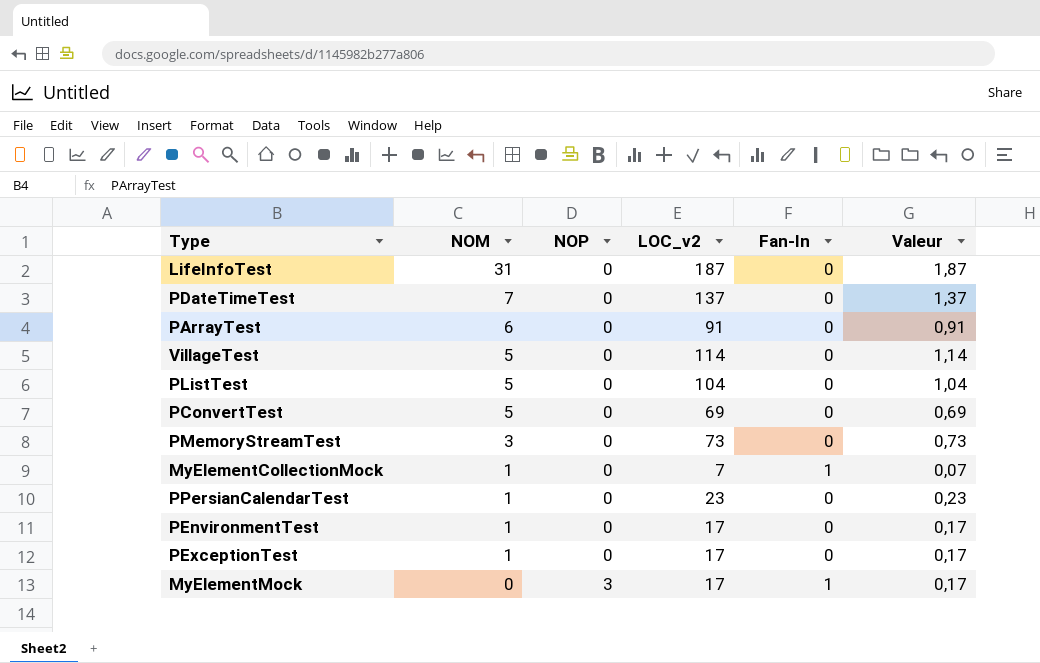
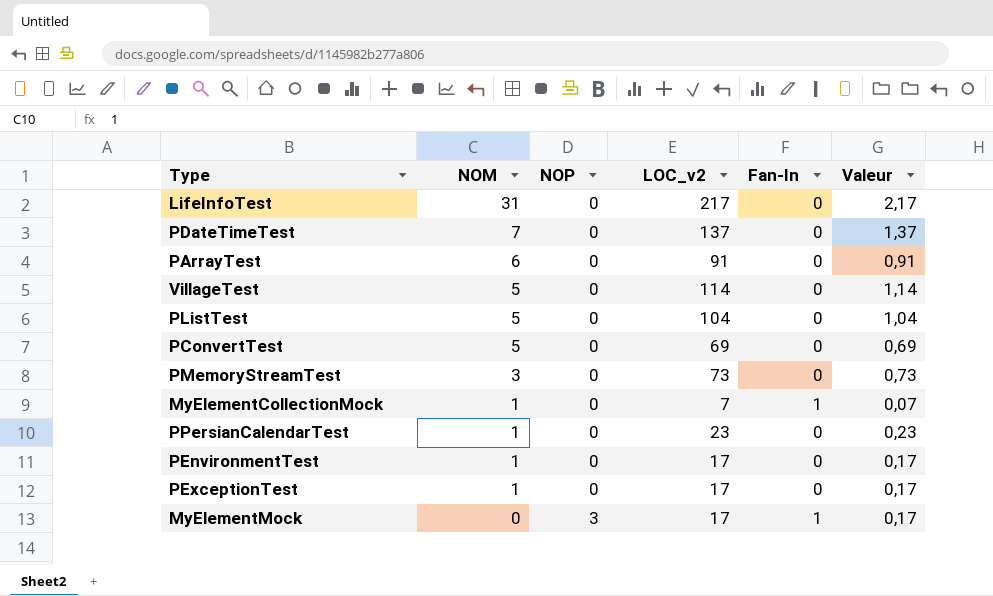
LifeInfoTest | LOC_v2: 187 -> 217
LifeInfoTest | Valeur: 1,87 -> 2,17

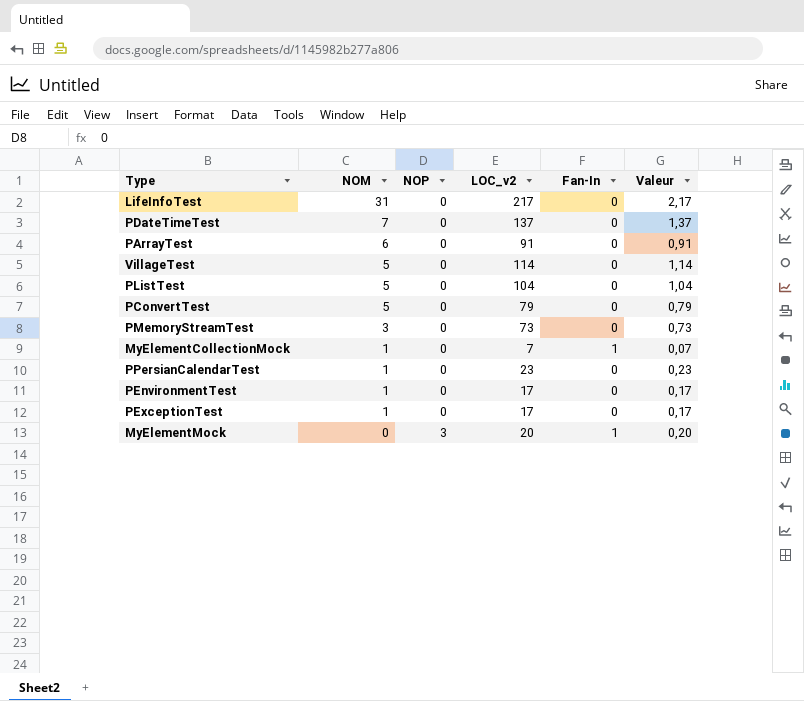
PConvertTest | LOC_v2: 69 -> 79
PConvertTest | Valeur: 0,69 -> 0,79
MyElementMock | LOC_v2: 17 -> 20
MyElementMock | Valeur: 0,17 -> 0,20

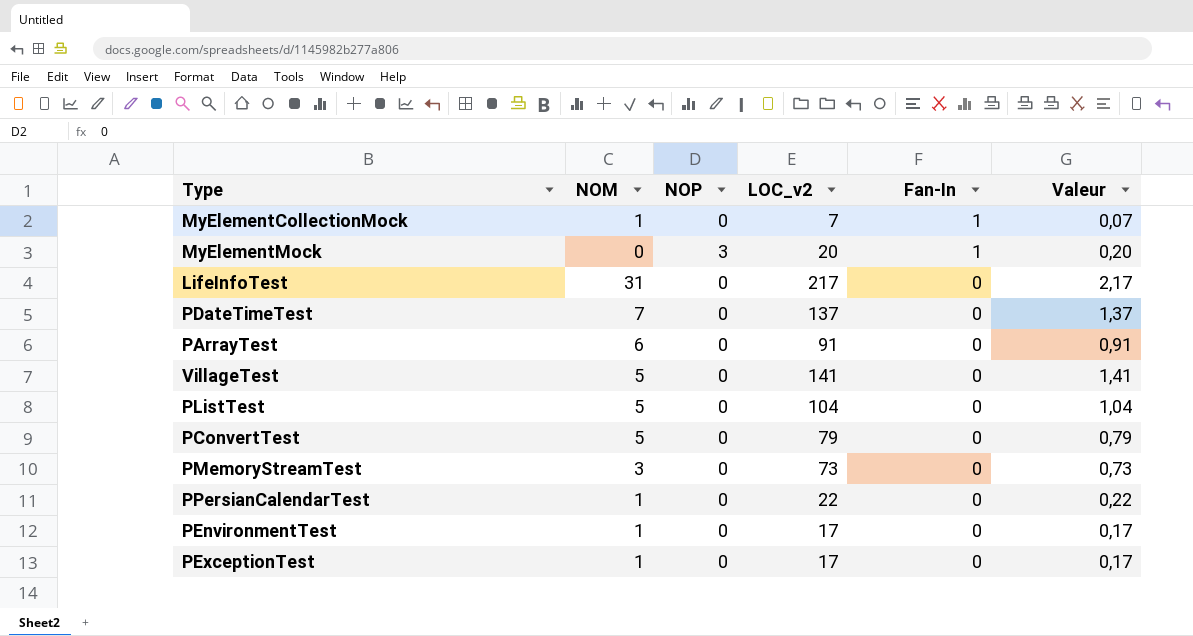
row order: NOM descending -> Fan-In descending
VillageTest | LOC_v2: 114 -> 141
VillageTest | Valeur: 1,14 -> 1,41
PPersianCalendarTest | LOC_v2: 23 -> 22
PPersianCalendarTest | Valeur: 0,23 -> 0,22

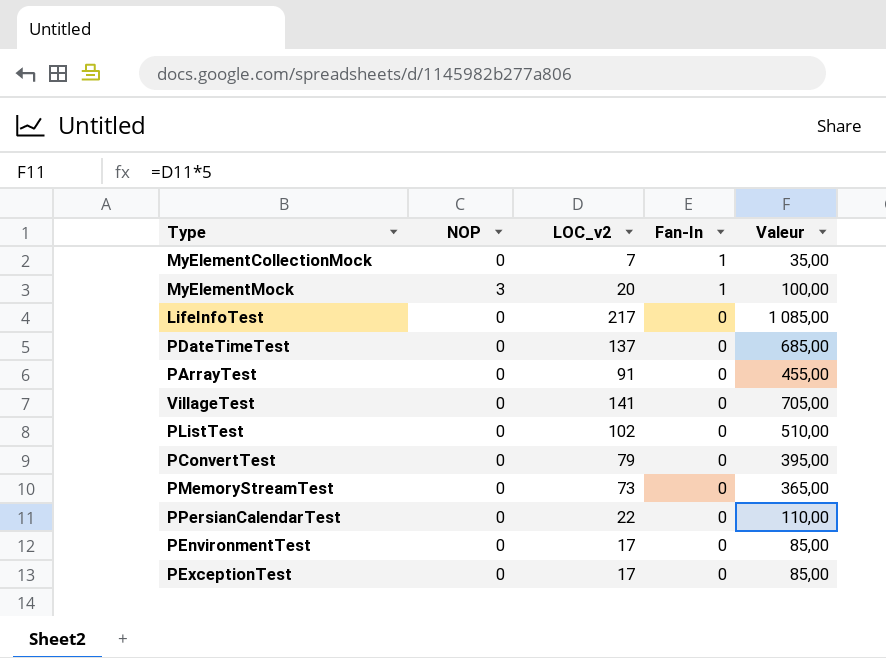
column NOM | position: 2 -> none
column Valeur | formula: [LOC_v2] * 0,01 -> [LOC_v2] * 5
PListTest | LOC_v2: 104 -> 102

